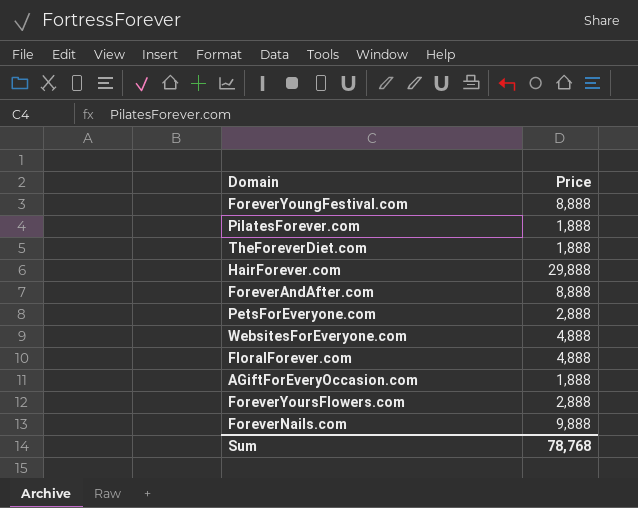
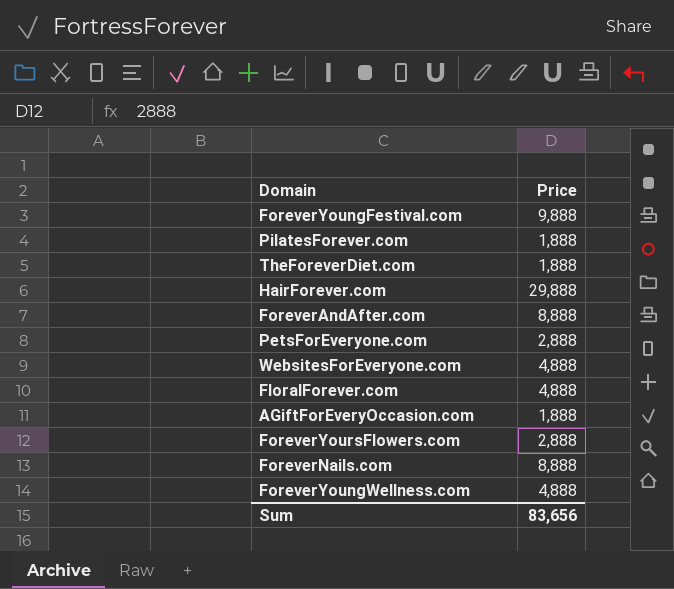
ForeverYoungFestival.com | Price: 8,888 -> 9,888
ForeverNails.com | Price: 9,888 -> 8,888
row ForeverYoungWellness.com: none -> 4,888
Sum | Price: 78,768 -> 83,656

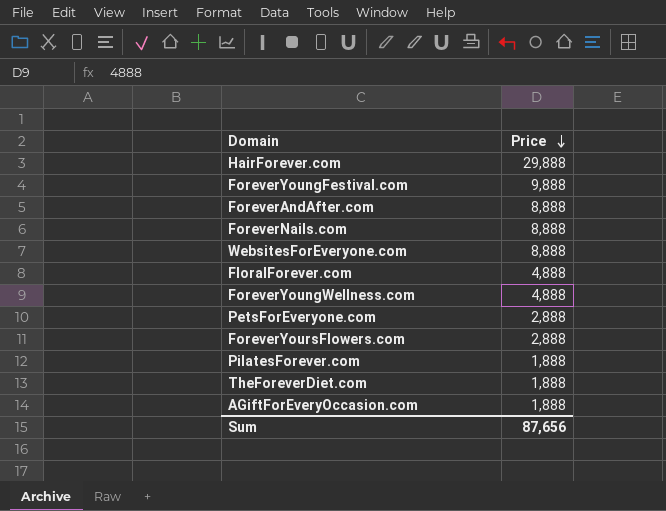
row order: none -> Price descending
WebsitesForEveryone.com | Price: 4,888 -> 8,888
Sum | Price: 83,656 -> 87,656

